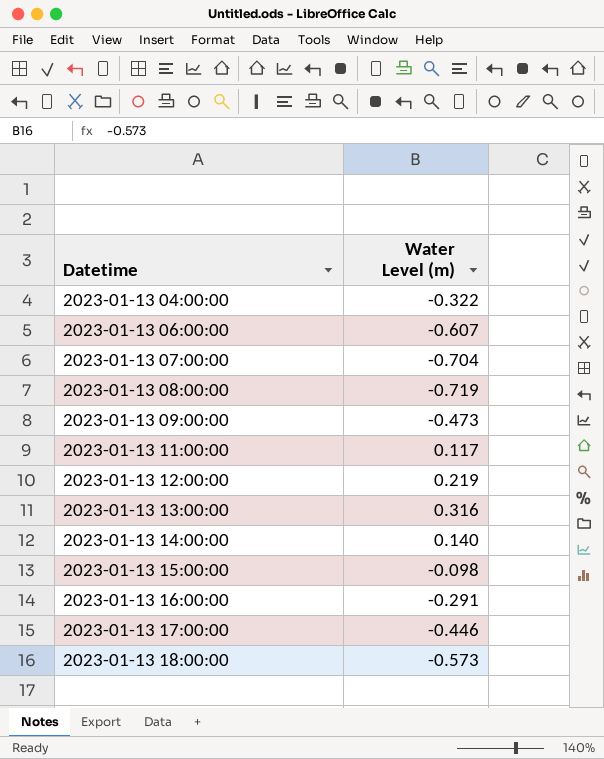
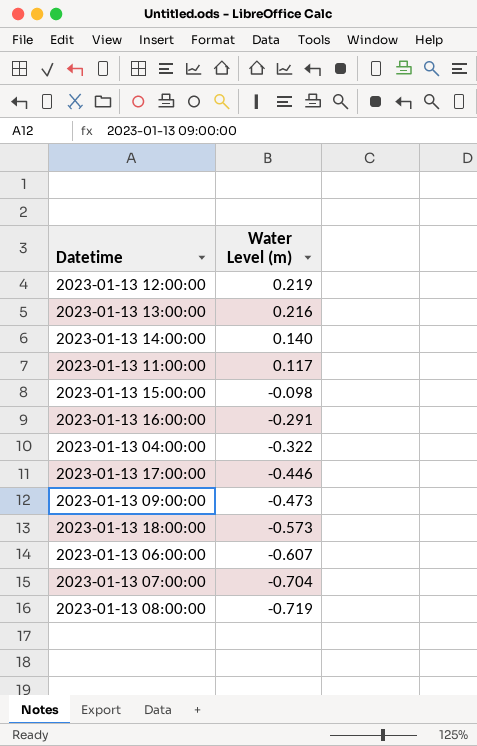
row order: Datetime ascending -> Water Level (m) descending
2023-01-13 13:00:00 | Water Level (m): 0.316 -> 0.216

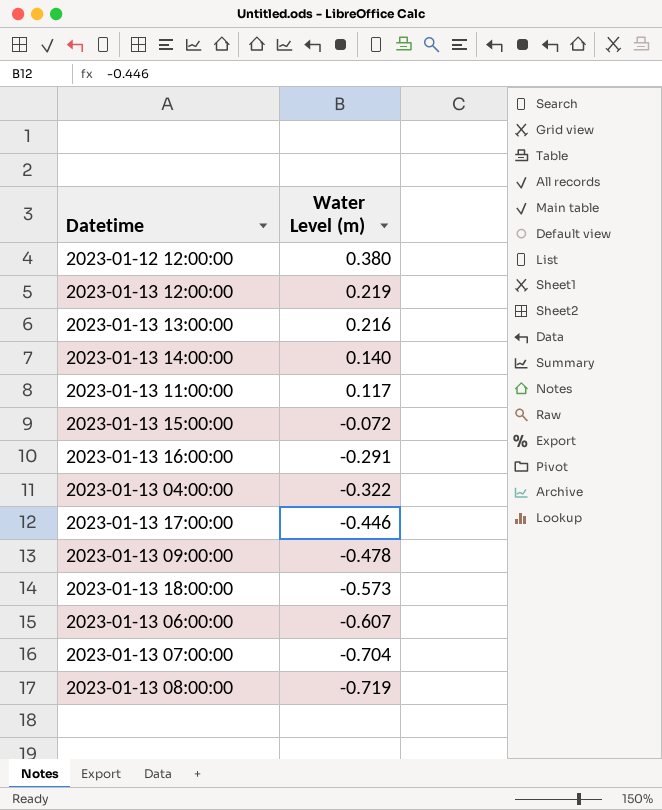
row 2023-01-12 12:00:00: none -> 0.380
2023-01-13 15:00:00 | Water Level (m): -0.098 -> -0.072
2023-01-13 09:00:00 | Water Level (m): -0.473 -> -0.478

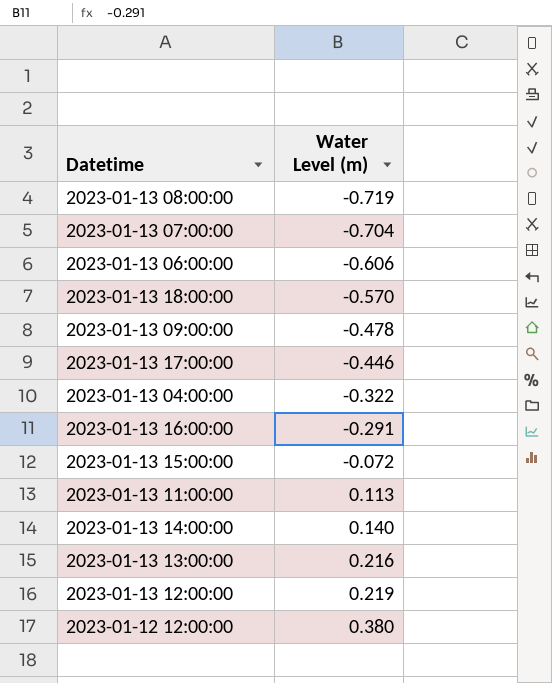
row order: Water Level (m) descending -> Water Level (m) ascending
2023-01-13 06:00:00 | Water Level (m): -0.607 -> -0.606
2023-01-13 18:00:00 | Water Level (m): -0.573 -> -0.570
2023-01-13 11:00:00 | Water Level (m): 0.117 -> 0.113

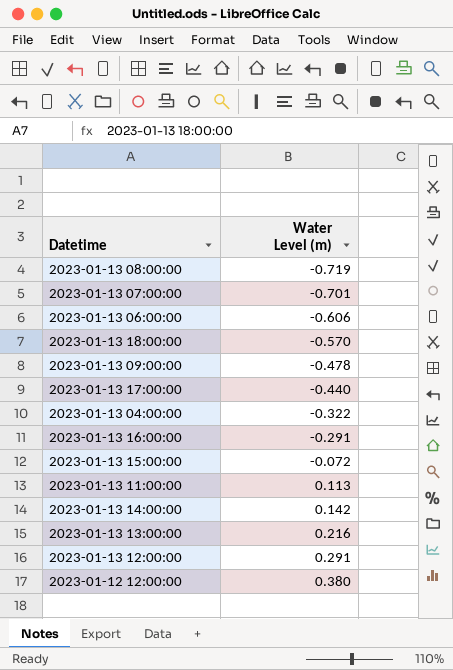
2023-01-13 07:00:00 | Water Level (m): -0.704 -> -0.701
2023-01-13 17:00:00 | Water Level (m): -0.446 -> -0.440
2023-01-13 14:00:00 | Water Level (m): 0.140 -> 0.142
2023-01-13 12:00:00 | Water Level (m): 0.219 -> 0.291

